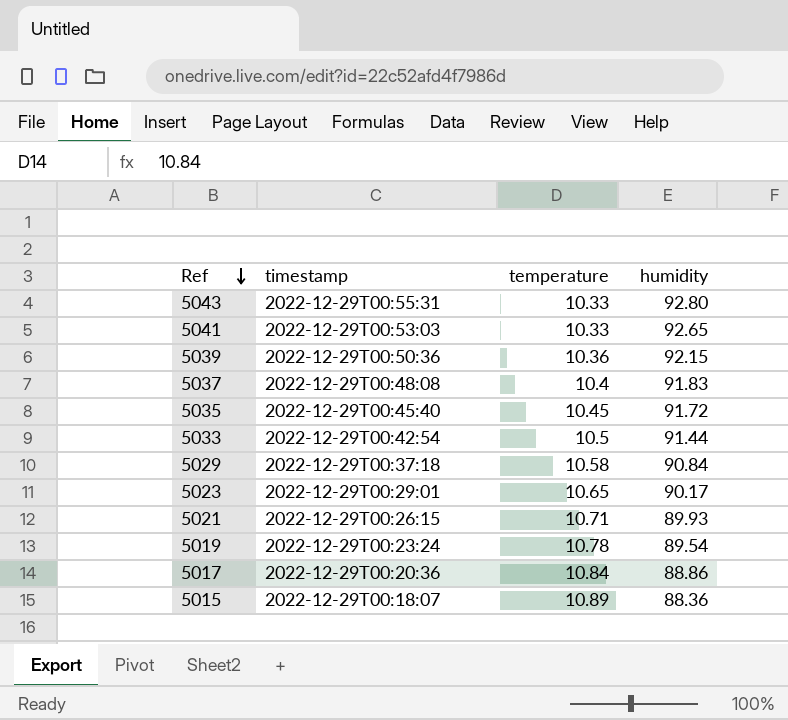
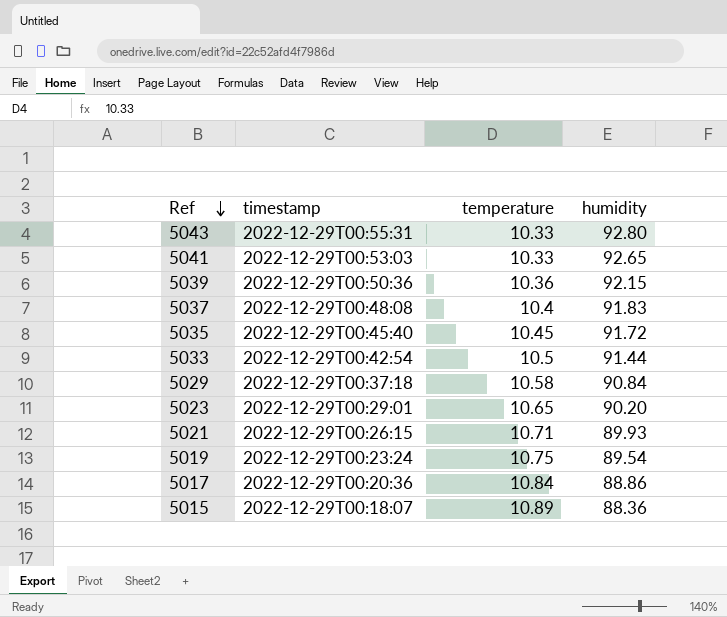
5023 | humidity: 90.17 -> 90.20
5019 | temperature: 10.78 -> 10.75

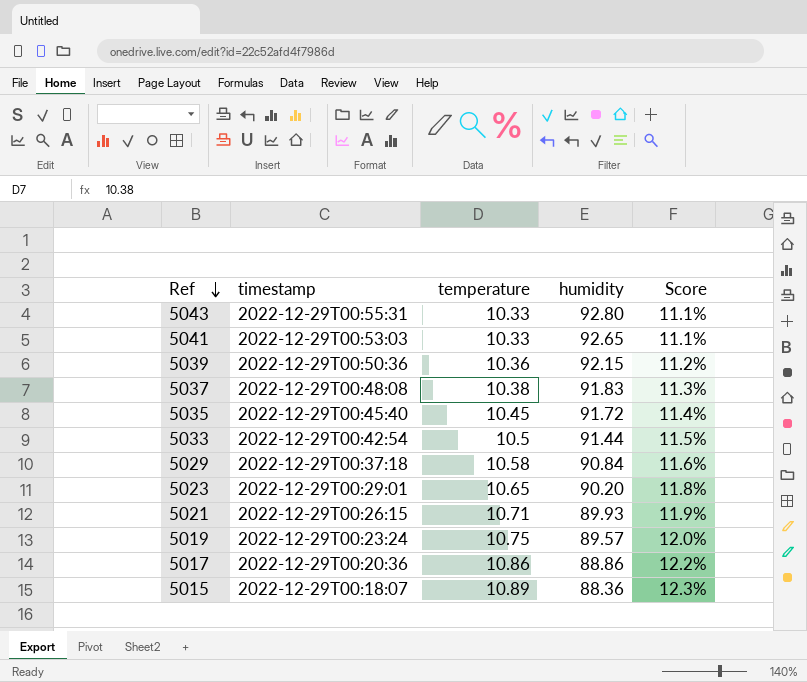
column Score | formula: none -> [temperature] / [humidity]
5037 | temperature: 10.4 -> 10.38
5019 | humidity: 89.54 -> 89.57
5017 | temperature: 10.84 -> 10.86

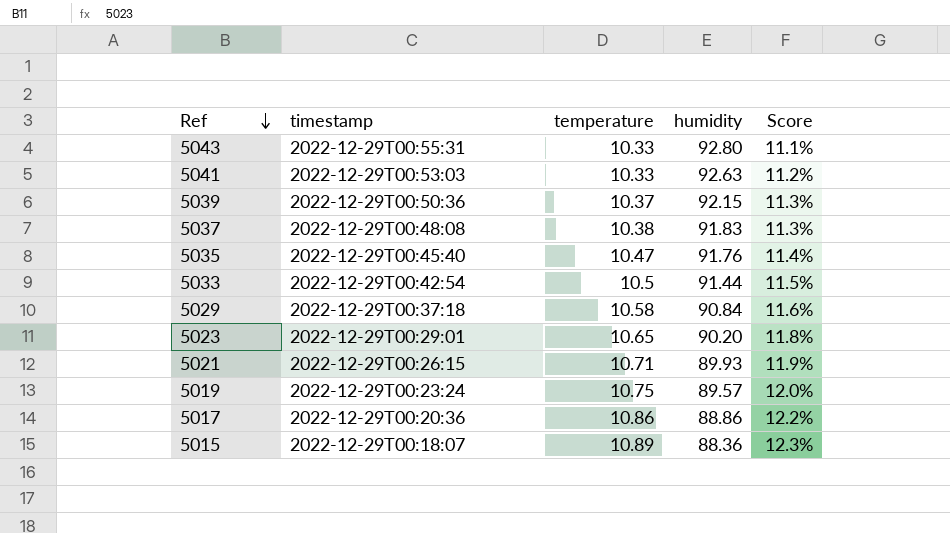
5041 | humidity: 92.65 -> 92.63
5041 | Score: 11.1% -> 11.2%
5039 | temperature: 10.36 -> 10.37
5039 | Score: 11.2% -> 11.3%
5035 | temperature: 10.45 -> 10.47
5035 | humidity: 91.72 -> 91.76

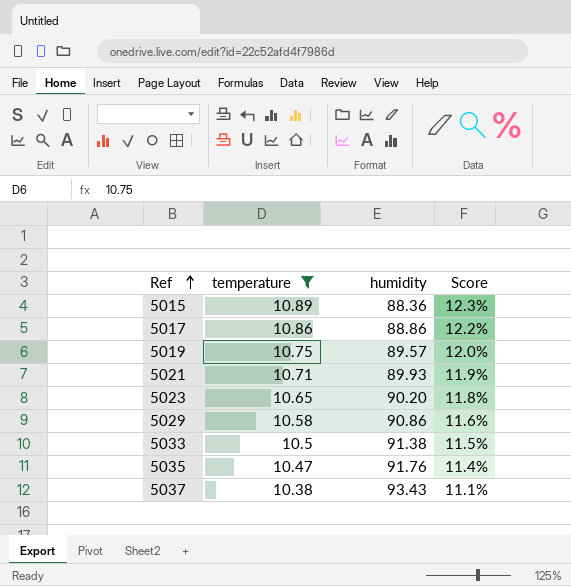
filter: none -> temperature >= 10.38
row order: Ref descending -> Ref ascending
column timestamp | position: 2 -> none
5029 | humidity: 90.84 -> 90.86
5033 | humidity: 91.44 -> 91.38
5037 | humidity: 91.83 -> 93.43
5037 | Score: 11.3% -> 11.1%

